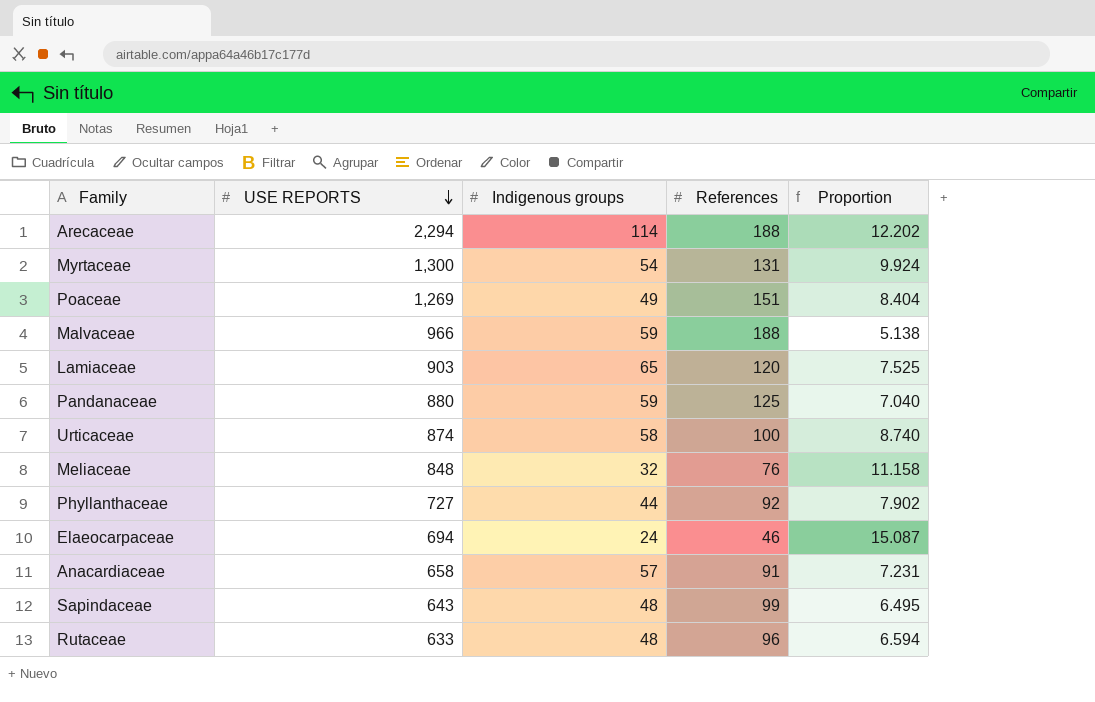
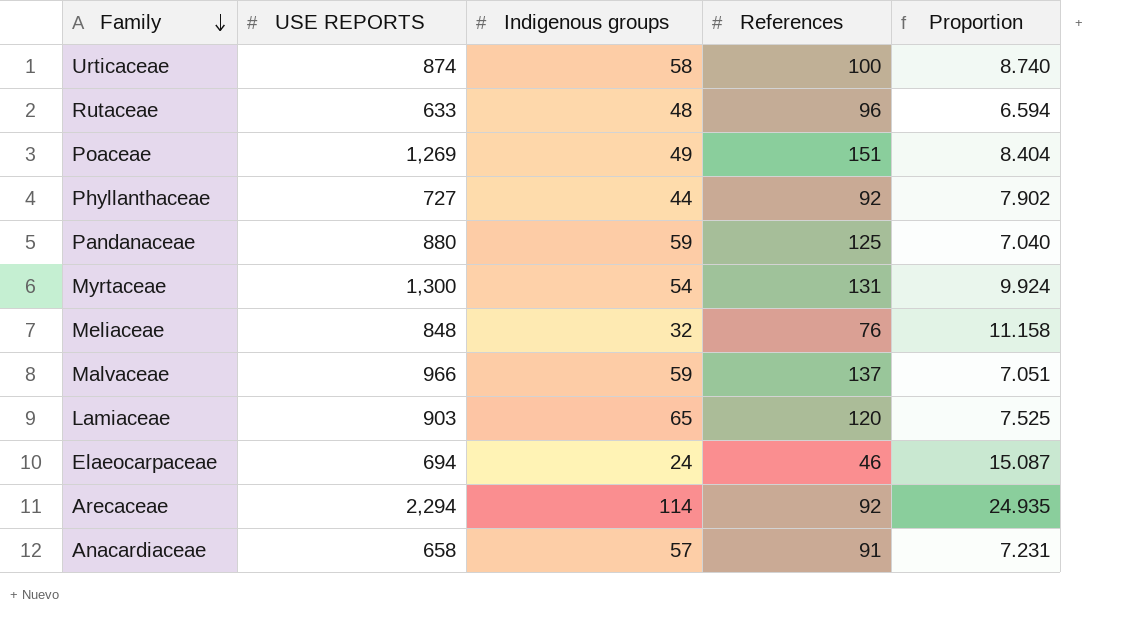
row order: USE REPORTS descending -> Family descending
row Sapindaceae: 643 | 48 | 99 | 6.495 -> none
Malvaceae | References: 188 -> 137
Malvaceae | Proportion: 5.138 -> 7.051
Arecaceae | References: 188 -> 92
Arecaceae | Proportion: 12.202 -> 24.935

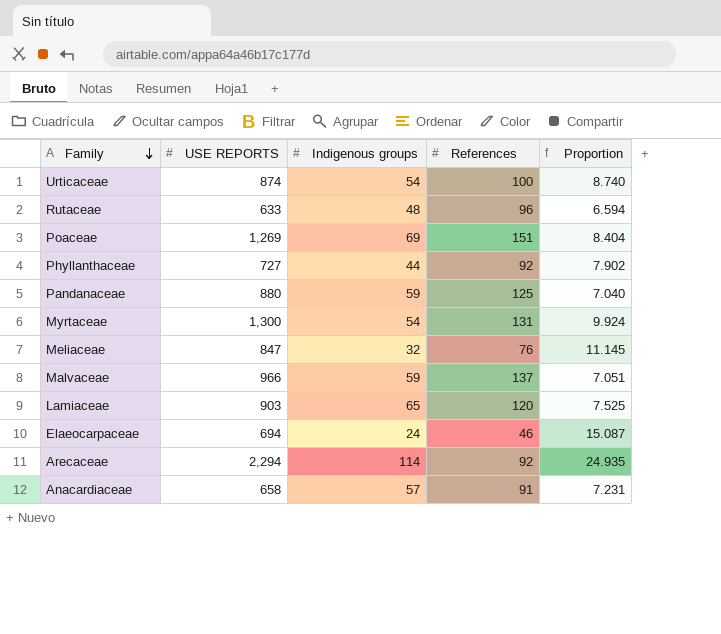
Urticaceae | Indigenous groups: 58 -> 54
Poaceae | Indigenous groups: 49 -> 69
Meliaceae | USE REPORTS: 848 -> 847
Meliaceae | Proportion: 11.158 -> 11.145

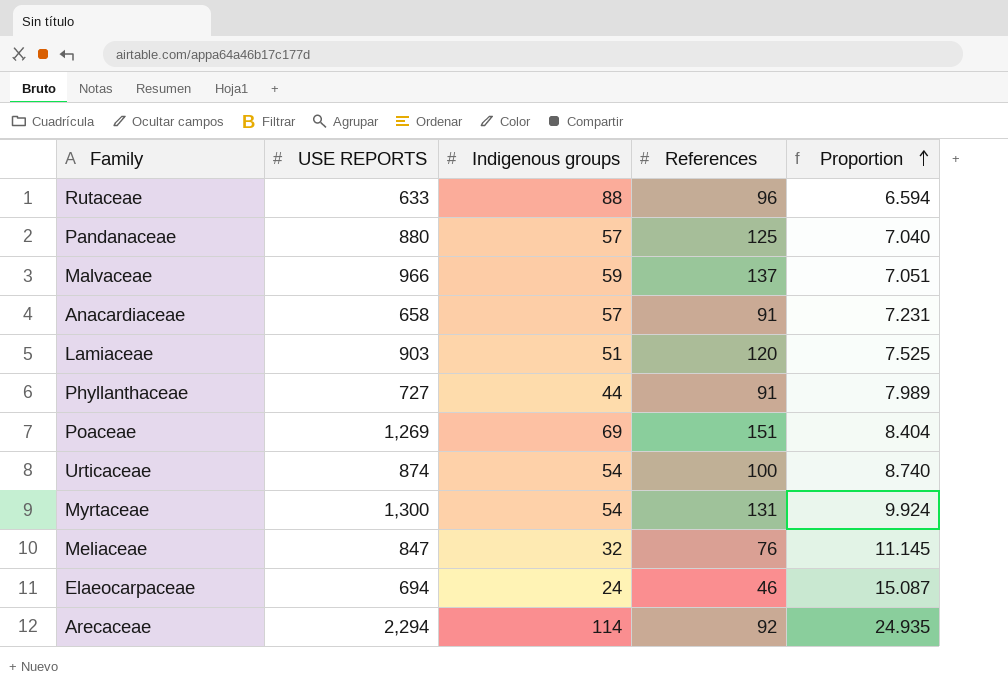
row order: Family descending -> Proportion ascending
Rutaceae | Indigenous groups: 48 -> 88
Pandanaceae | Indigenous groups: 59 -> 57
Lamiaceae | Indigenous groups: 65 -> 51
Phyllanthaceae | References: 92 -> 91
Phyllanthaceae | Proportion: 7.902 -> 7.989

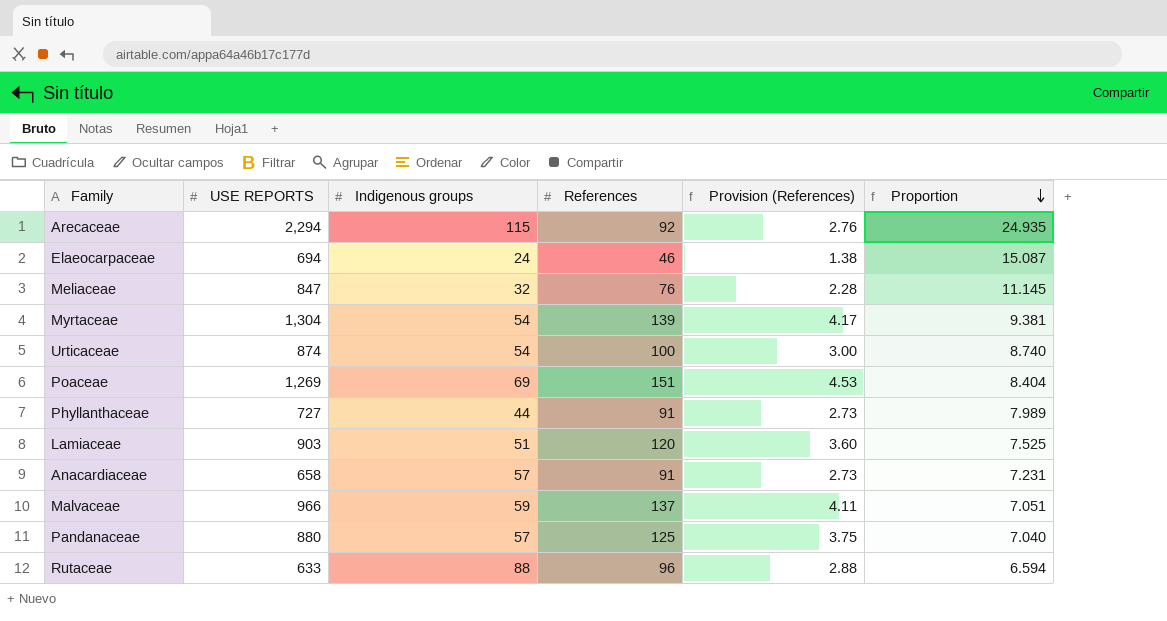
row order: Proportion ascending -> Proportion descending
column Provision (References) | formula: none -> [References] * 0.03
Arecaceae | Indigenous groups: 114 -> 115
Myrtaceae | USE REPORTS: 1,300 -> 1,304
Myrtaceae | References: 131 -> 139
Myrtaceae | Proportion: 9.924 -> 9.381

